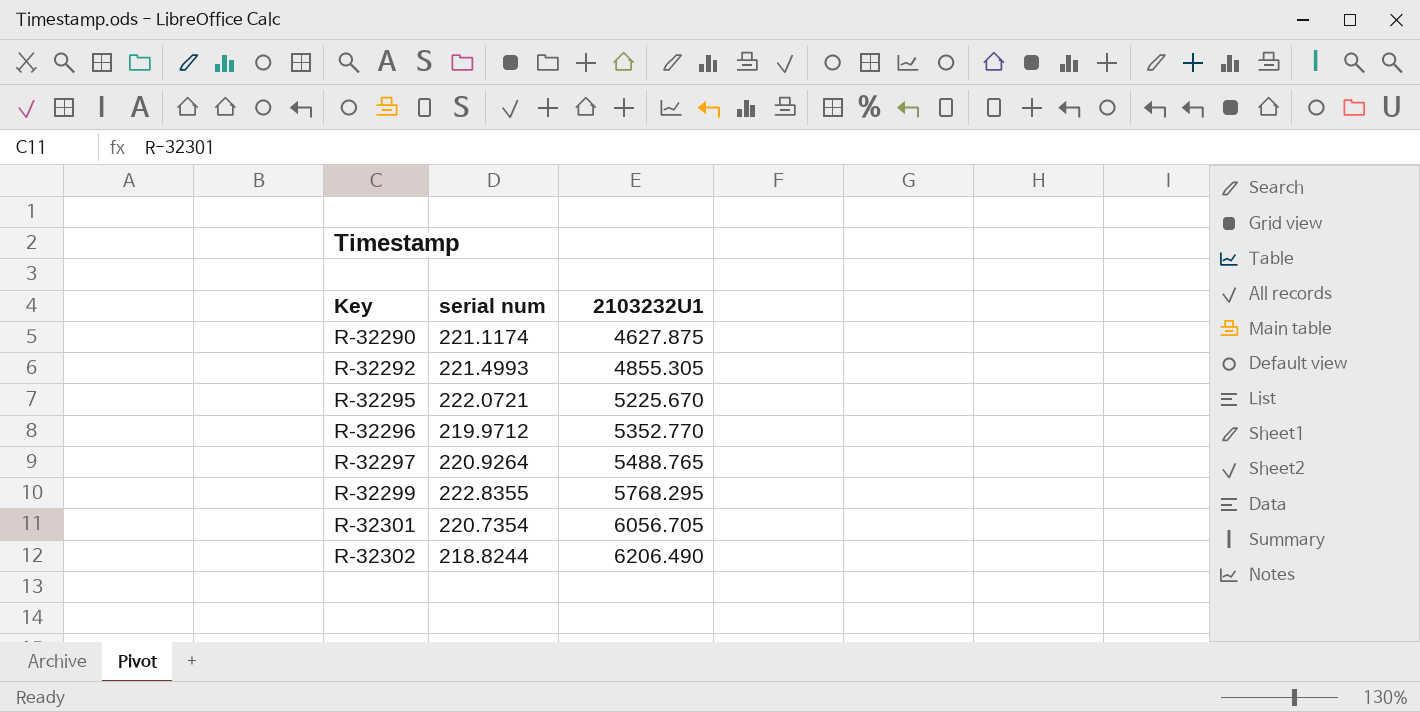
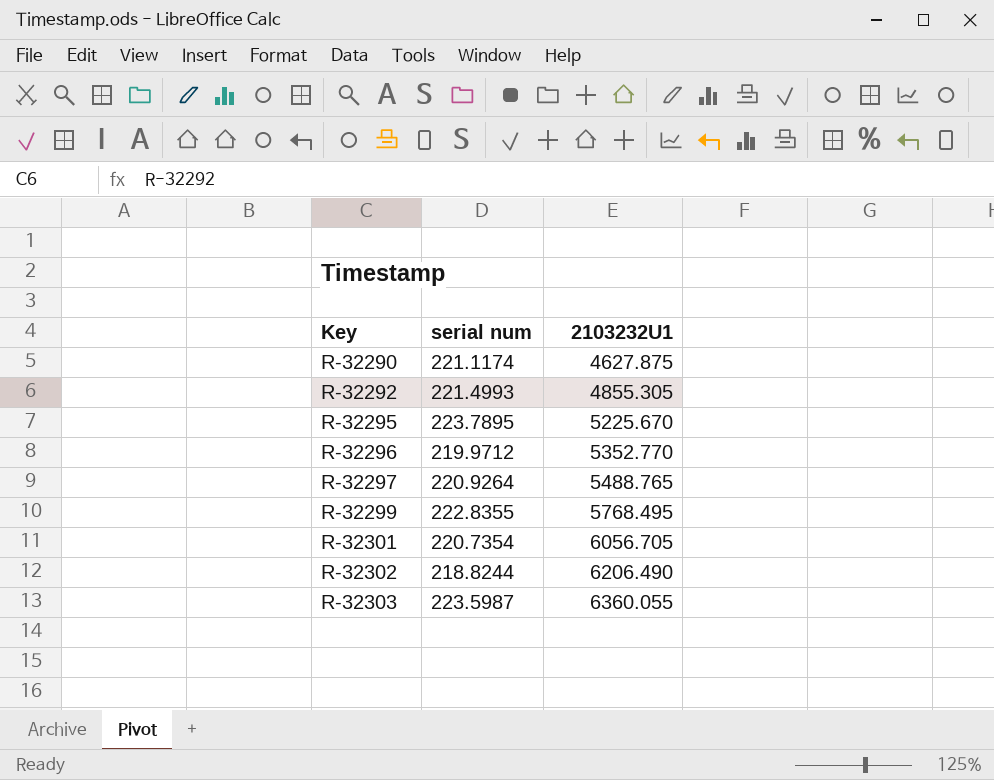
R-32295 | serial num: 222.0721 -> 223.7895
R-32299 | 2103232U1: 5768.295 -> 5768.495
row R-32303: none -> 223.5987 | 6360.055

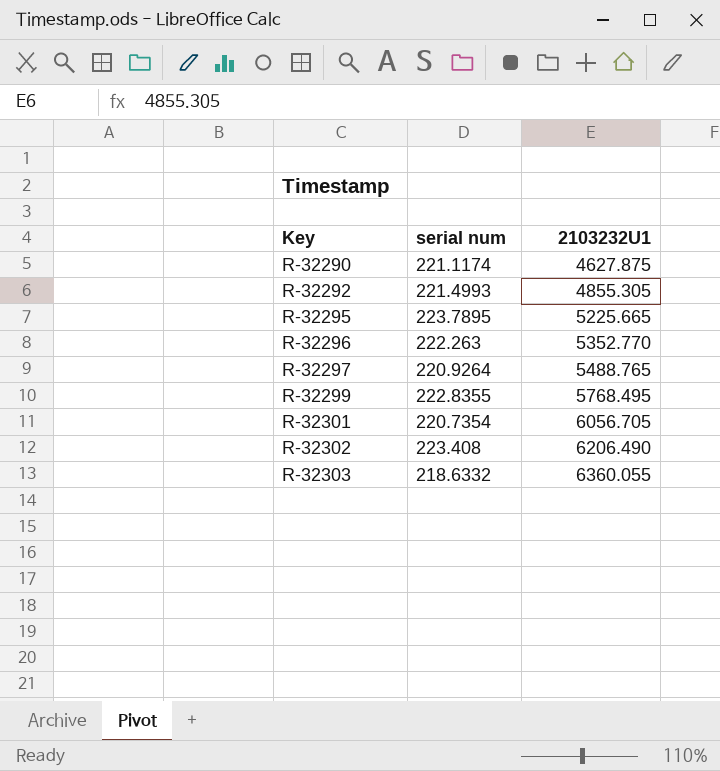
R-32295 | 2103232U1: 5225.670 -> 5225.665
R-32296 | serial num: 219.9712 -> 222.263
R-32302 | serial num: 218.8244 -> 223.408
R-32303 | serial num: 223.5987 -> 218.6332

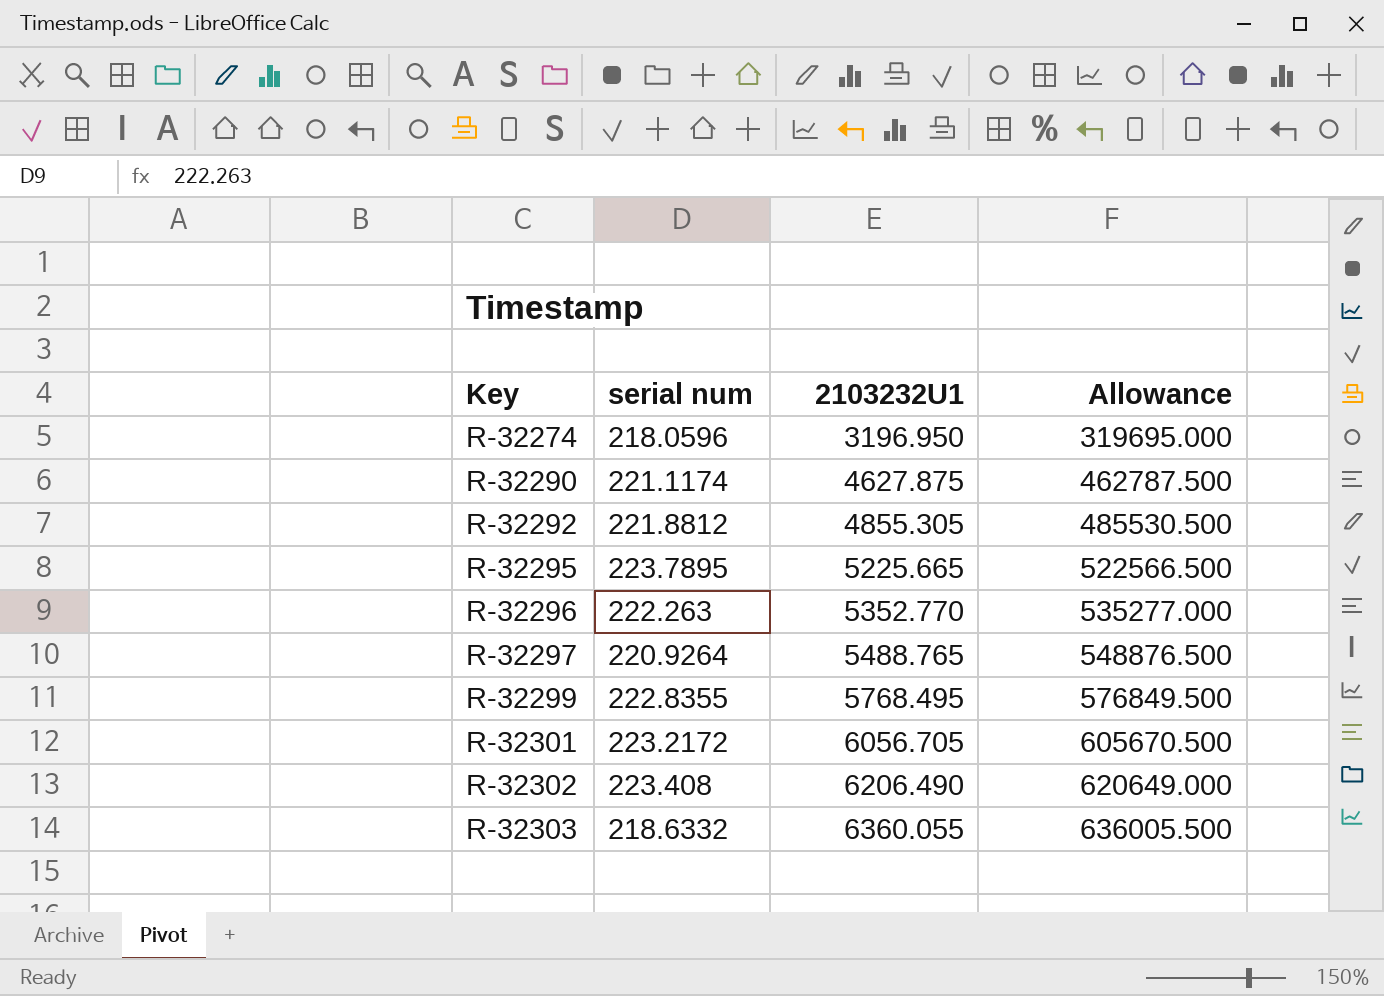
column Allowance | formula: none -> [2103232U1] * 100
row R-32274: none -> 218.0596 | 3196.950 | 319695.000
R-32292 | serial num: 221.4993 -> 221.8812
R-32301 | serial num: 220.7354 -> 223.2172

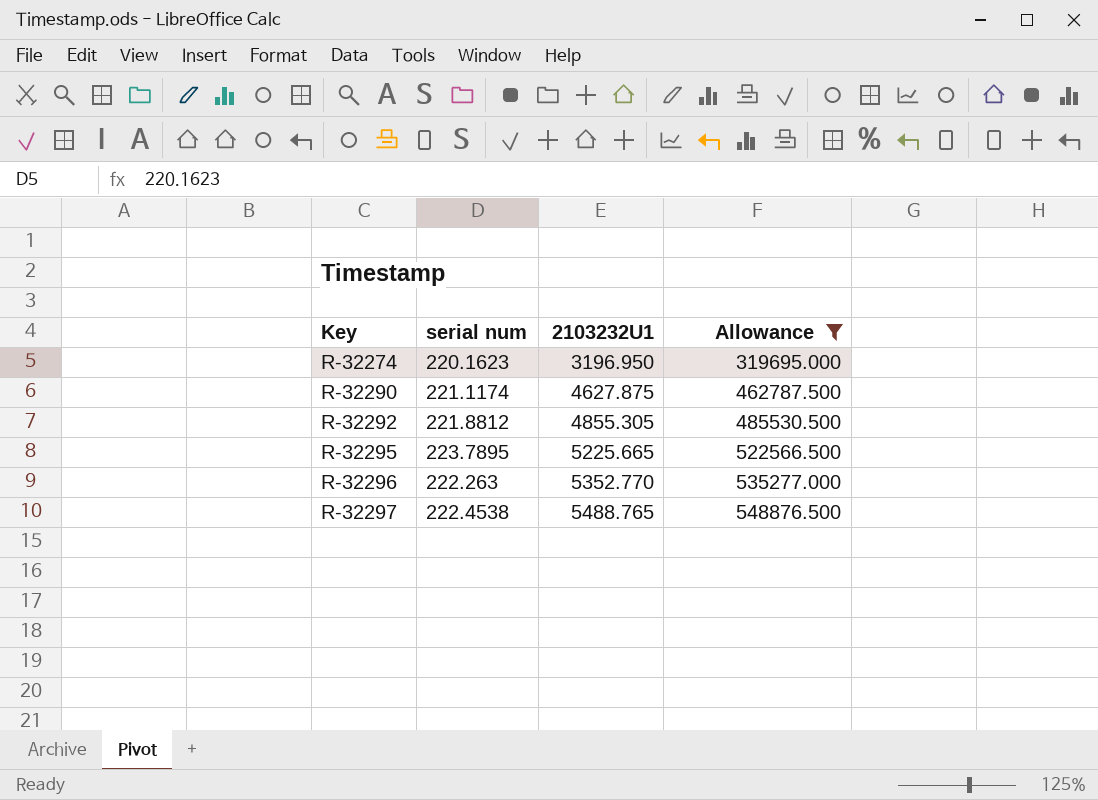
filter: none -> Allowance <= 548876.500
R-32274 | serial num: 218.0596 -> 220.1623
R-32297 | serial num: 220.9264 -> 222.4538

